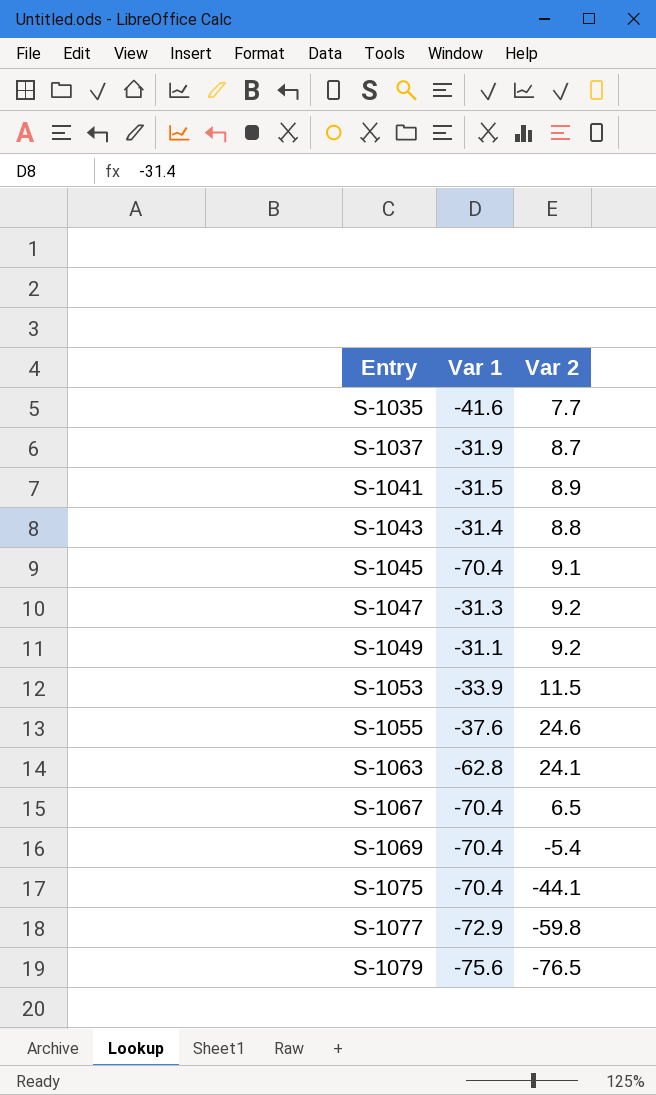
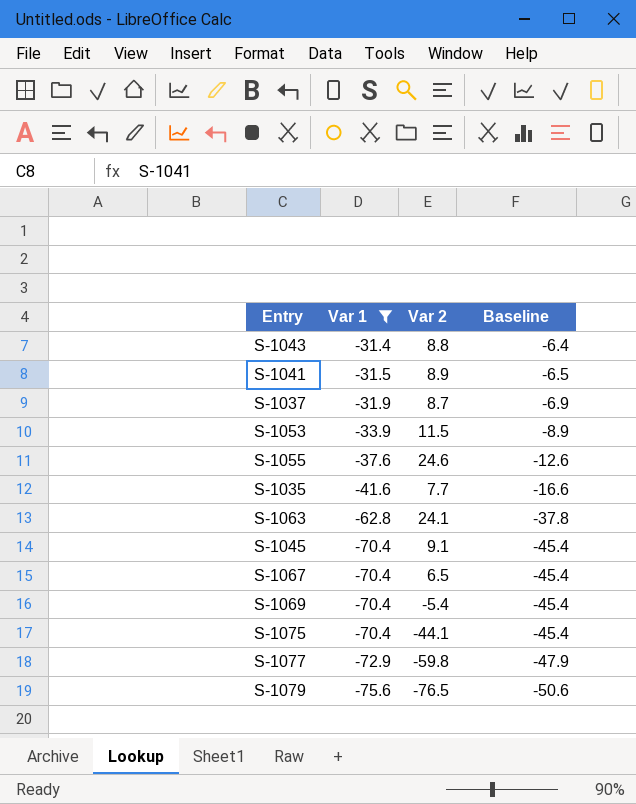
filter: none -> Var 1 <= -31.4
row order: Entry ascending -> Var 1 descending
column Baseline | formula: none -> [Var 1] + 25

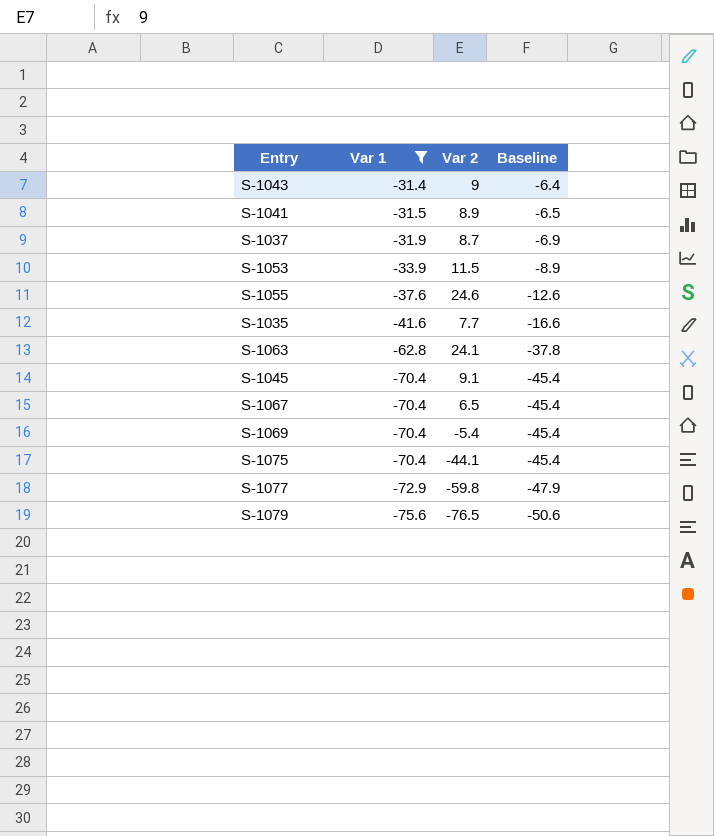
S-1043 | Var 2: 8.8 -> 9

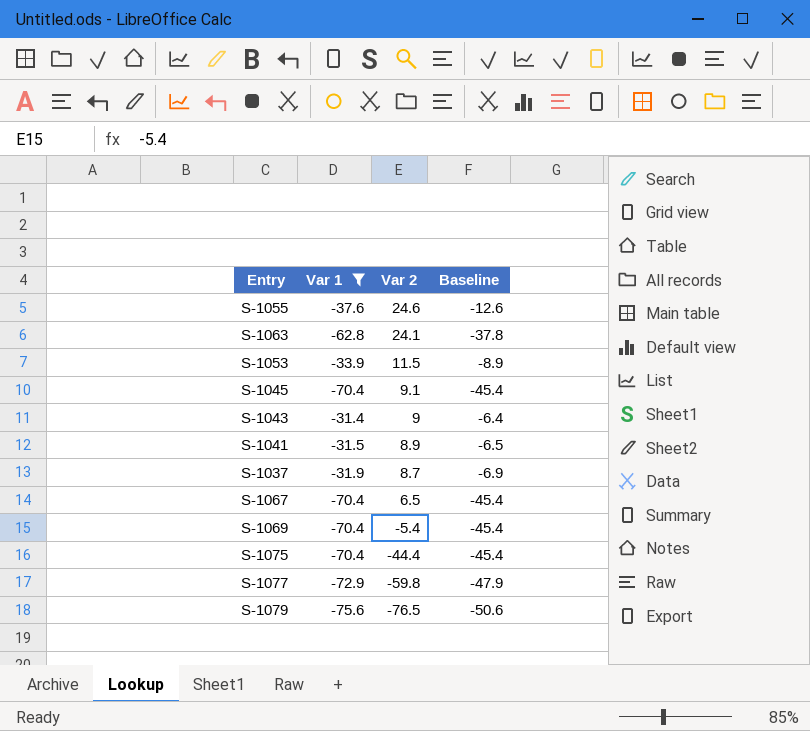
row order: Var 1 descending -> Var 2 descending
row S-1035: -41.6 | 7.7 | -16.6 -> none
S-1075 | Var 2: -44.1 -> -44.4

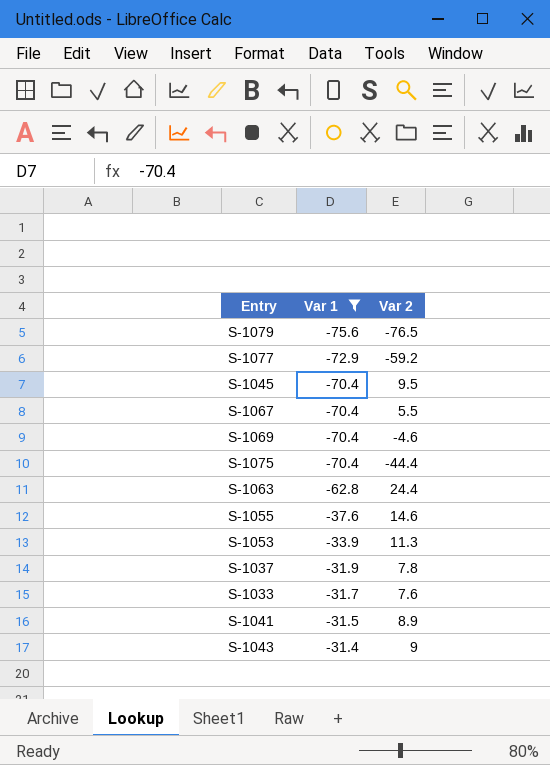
row order: Var 2 descending -> Var 1 ascending
column Baseline | formula: [Var 1] + 25 -> none
S-1077 | Var 2: -59.8 -> -59.2
S-1045 | Var 2: 9.1 -> 9.5
S-1067 | Var 2: 6.5 -> 5.5
S-1069 | Var 2: -5.4 -> -4.6
S-1063 | Var 2: 24.1 -> 24.4
S-1055 | Var 2: 24.6 -> 14.6
S-1053 | Var 2: 11.5 -> 11.3
S-1037 | Var 2: 8.7 -> 7.8
row S-1033: none -> -31.7 | 7.6

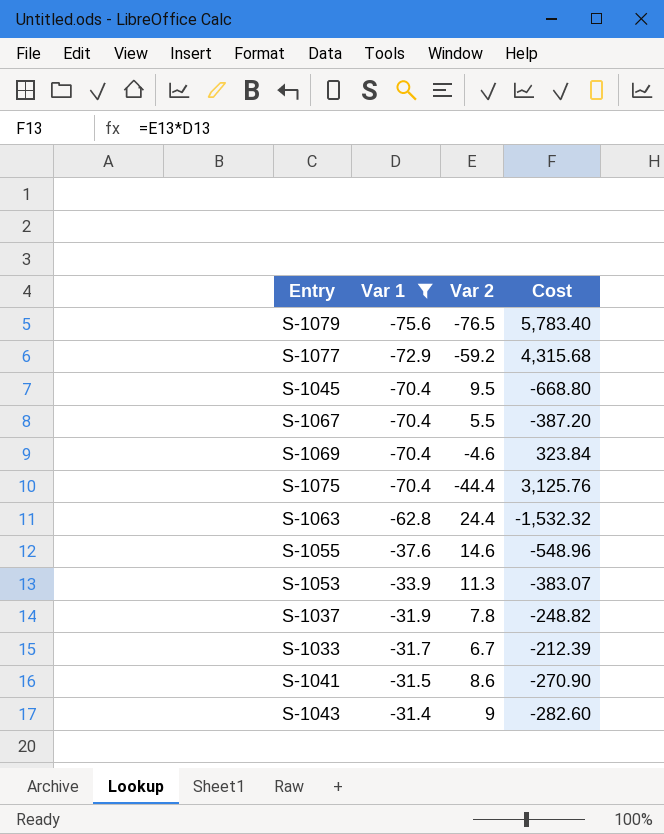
column Cost | formula: none -> [Var 1] * [Var 2]
S-1033 | Var 2: 7.6 -> 6.7
S-1041 | Var 2: 8.9 -> 8.6

